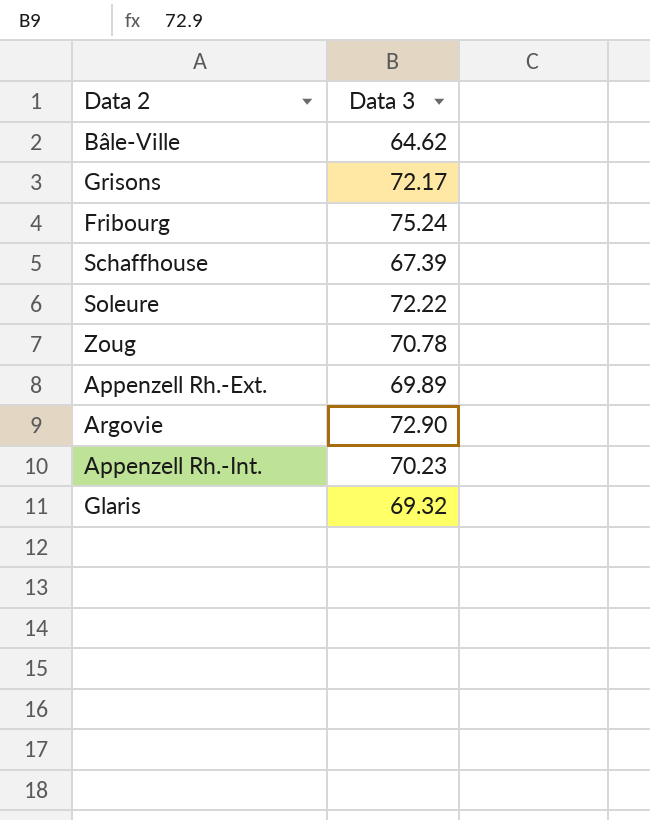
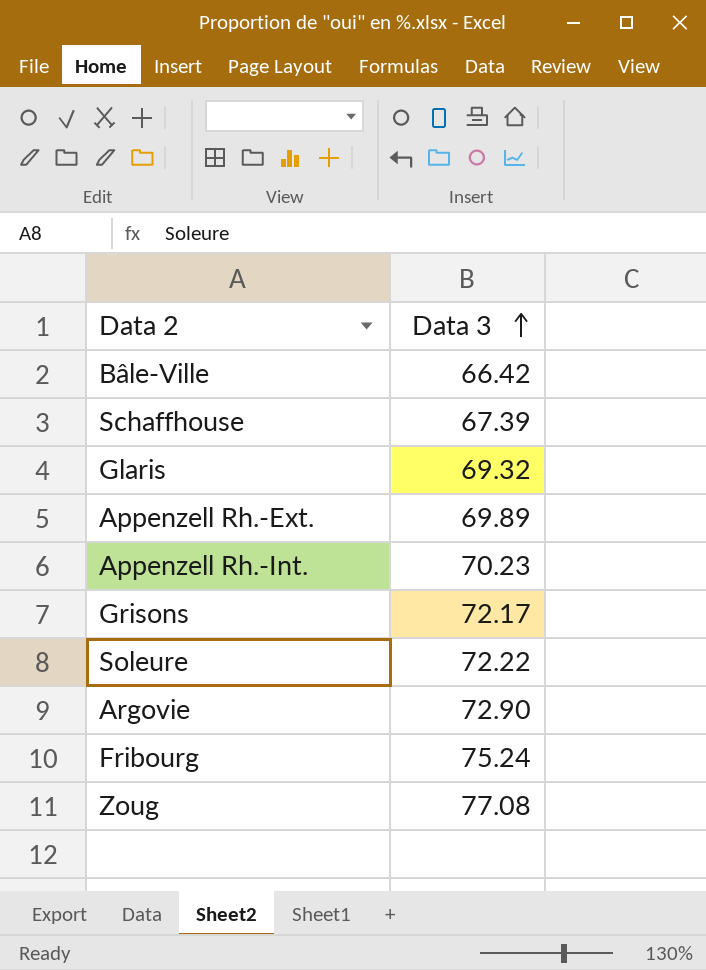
row order: none -> Data 3 ascending
Bâle-Ville | Data 3: 64.62 -> 66.42
Zoug | Data 3: 70.78 -> 77.08

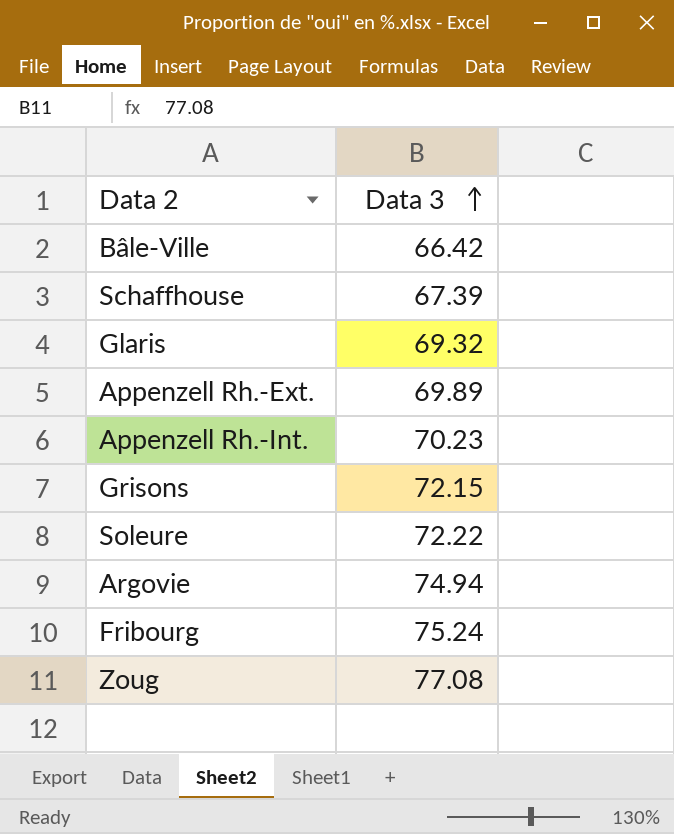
Grisons | Data 3: 72.17 -> 72.15
Argovie | Data 3: 72.90 -> 74.94

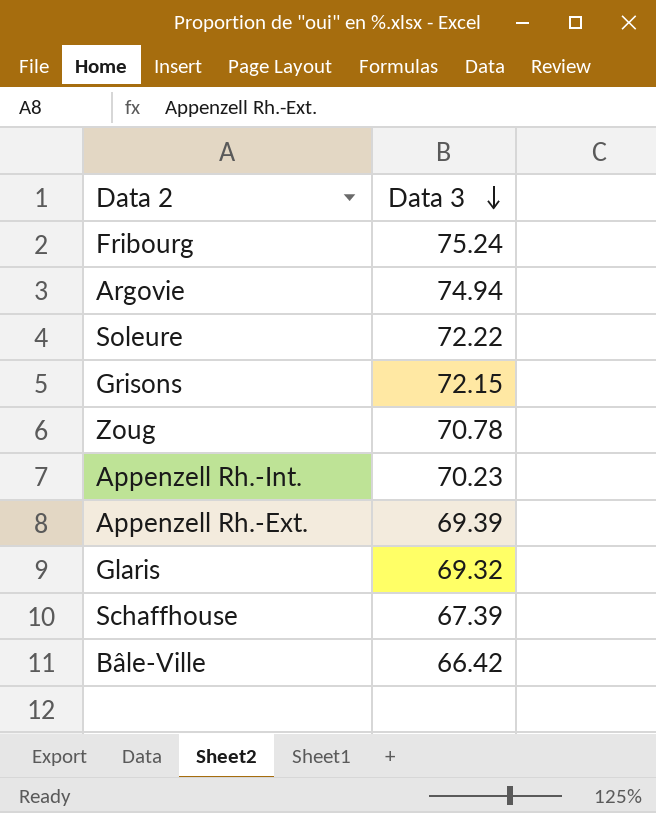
row order: Data 3 ascending -> Data 3 descending
Zoug | Data 3: 77.08 -> 70.78
Appenzell Rh.-Ext. | Data 3: 69.89 -> 69.39

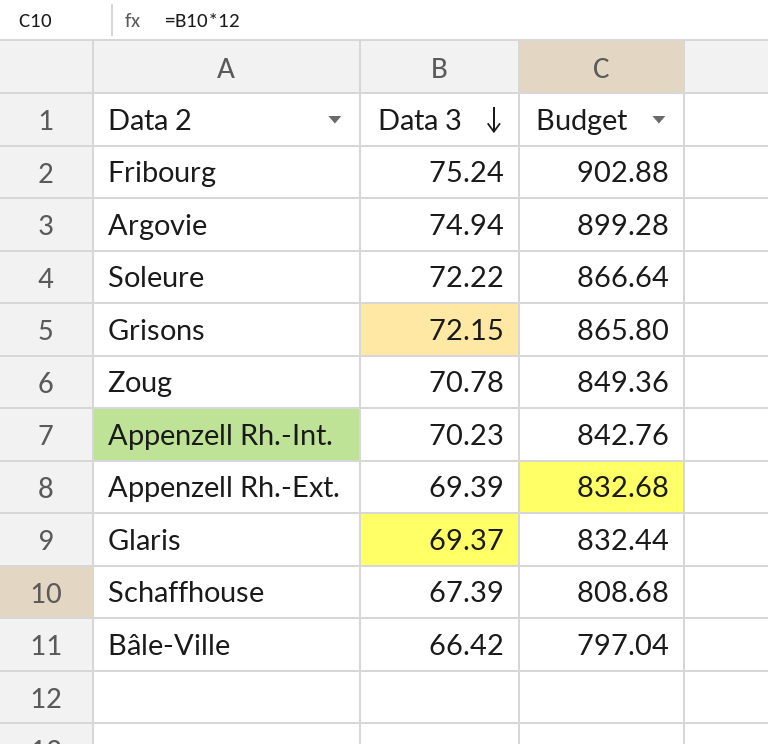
column Budget | formula: none -> [Data 3] * 12
Glaris | Data 3: 69.32 -> 69.37

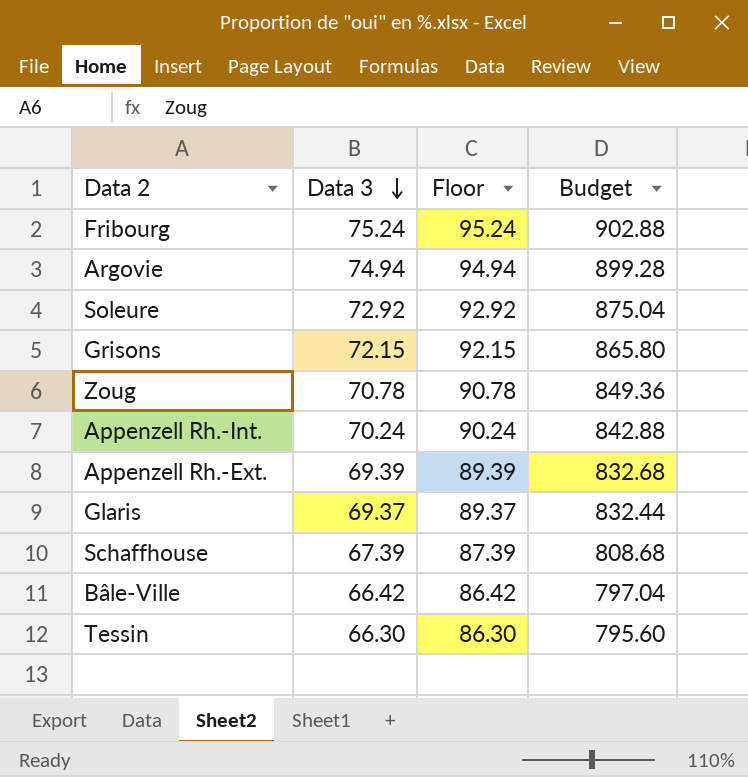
column Floor | formula: none -> [Data 3] + 20
Soleure | Data 3: 72.22 -> 72.92
Soleure | Budget: 866.64 -> 875.04
Appenzell Rh.-Int. | Data 3: 70.23 -> 70.24
Appenzell Rh.-Int. | Budget: 842.76 -> 842.88
row Tessin: none -> 66.30 | 86.30 | 795.60

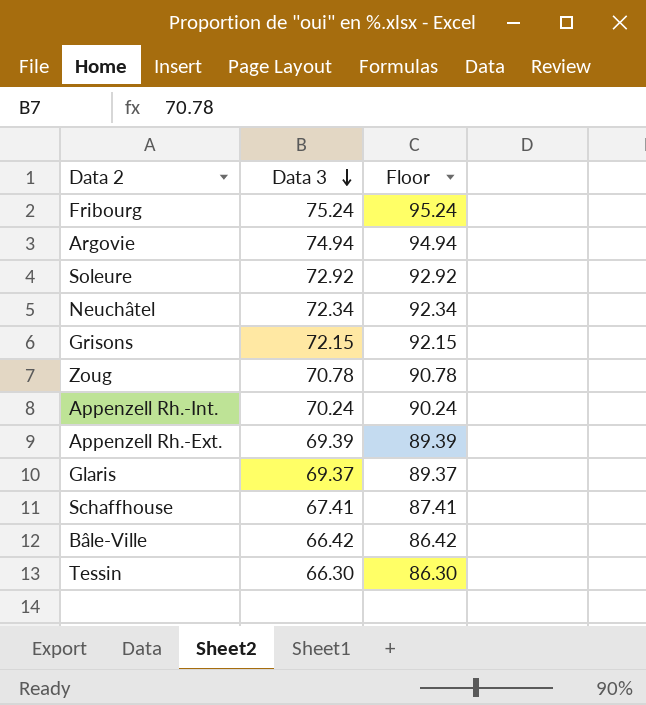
column Budget | formula: [Data 3] * 12 -> none
row Neuchâtel: none -> 72.34 | 92.34
Schaffhouse | Data 3: 67.39 -> 67.41
Schaffhouse | Floor: 87.39 -> 87.41

